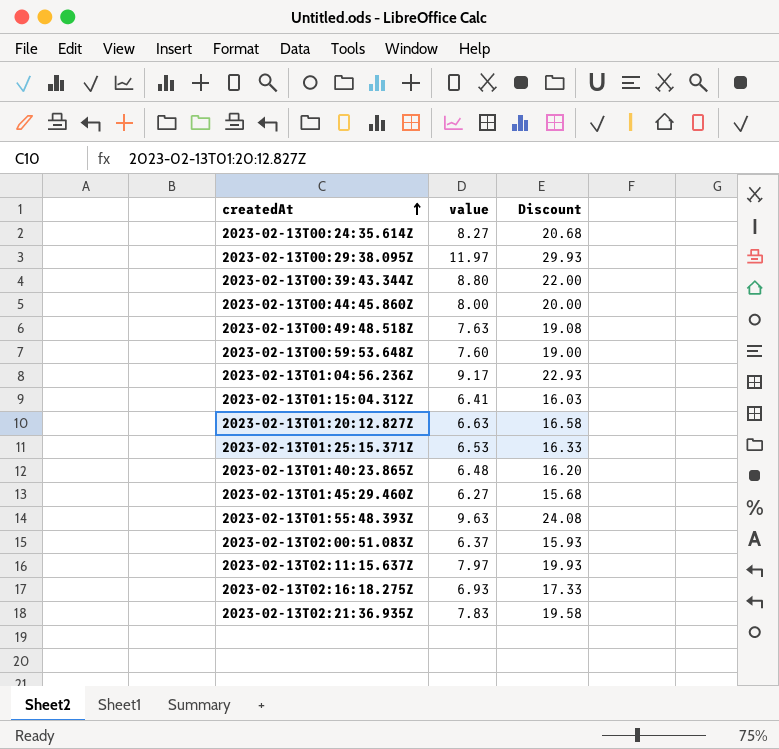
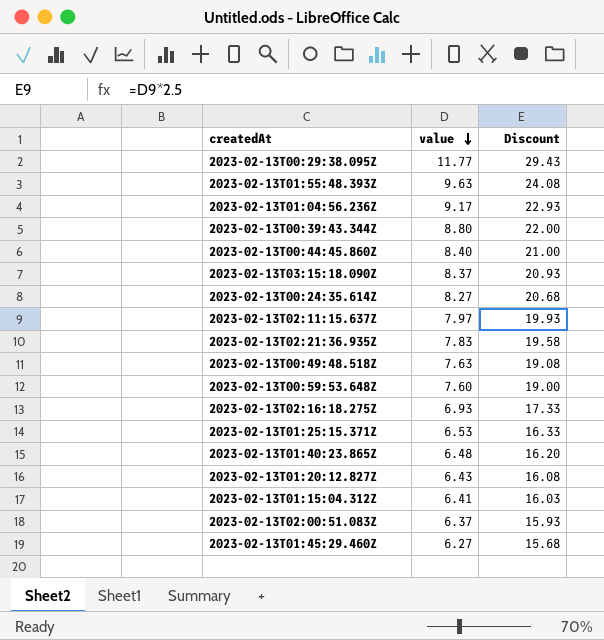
row order: createdAt ascending -> value descending
2023-02-13T00:29:38.095Z | value: 11.97 -> 11.77
2023-02-13T00:29:38.095Z | Discount: 29.93 -> 29.43
2023-02-13T00:44:45.860Z | value: 8.00 -> 8.40
2023-02-13T00:44:45.860Z | Discount: 20.00 -> 21.00
row 2023-02-13T03:15:18.090Z: none -> 8.37 | 20.93
2023-02-13T01:20:12.827Z | value: 6.63 -> 6.43
2023-02-13T01:20:12.827Z | Discount: 16.58 -> 16.08

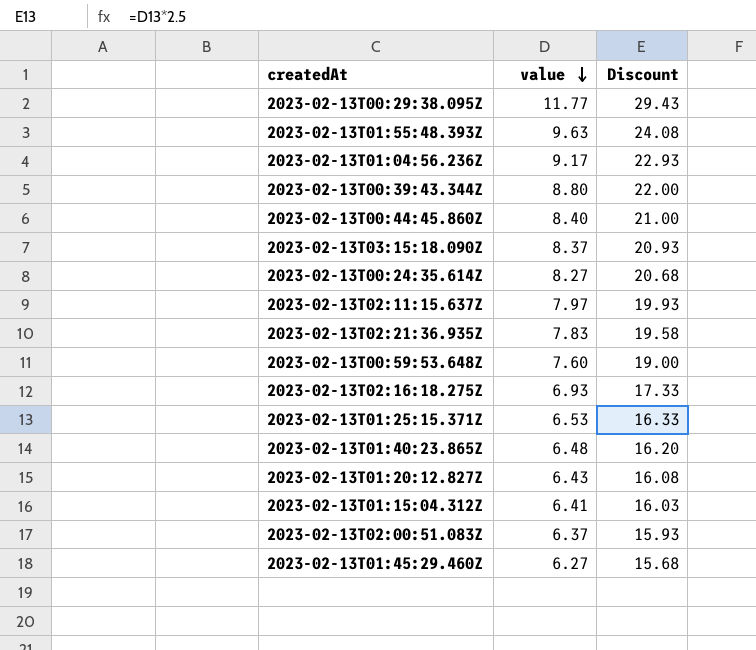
row 2023-02-13T00:49:48.518Z: 7.63 | 19.08 -> none

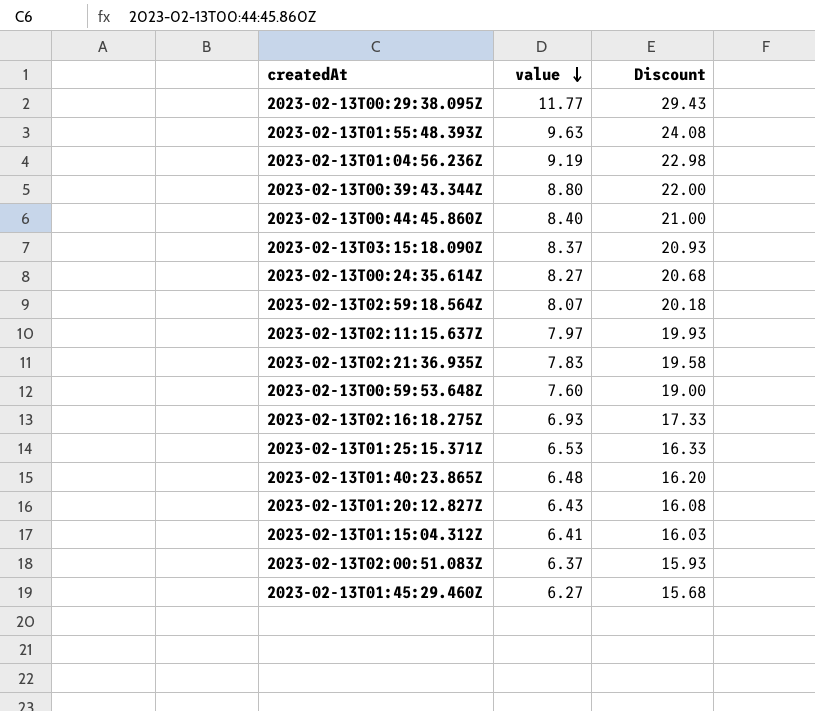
2023-02-13T01:04:56.236Z | value: 9.17 -> 9.19
2023-02-13T01:04:56.236Z | Discount: 22.93 -> 22.98
row 2023-02-13T02:59:18.564Z: none -> 8.07 | 20.18

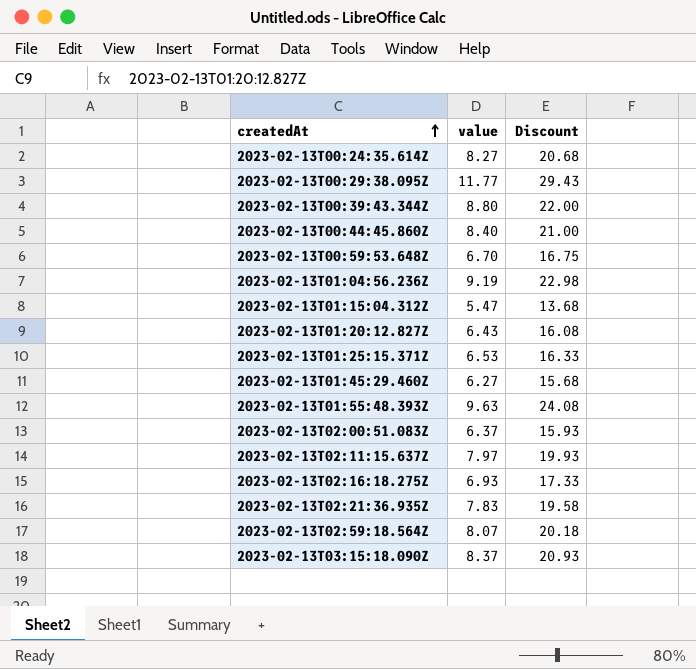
row order: value descending -> createdAt ascending
row 2023-02-13T01:40:23.865Z: 6.48 | 16.20 -> none
2023-02-13T00:59:53.648Z | value: 7.60 -> 6.70
2023-02-13T00:59:53.648Z | Discount: 19.00 -> 16.75
2023-02-13T01:15:04.312Z | value: 6.41 -> 5.47
2023-02-13T01:15:04.312Z | Discount: 16.03 -> 13.68

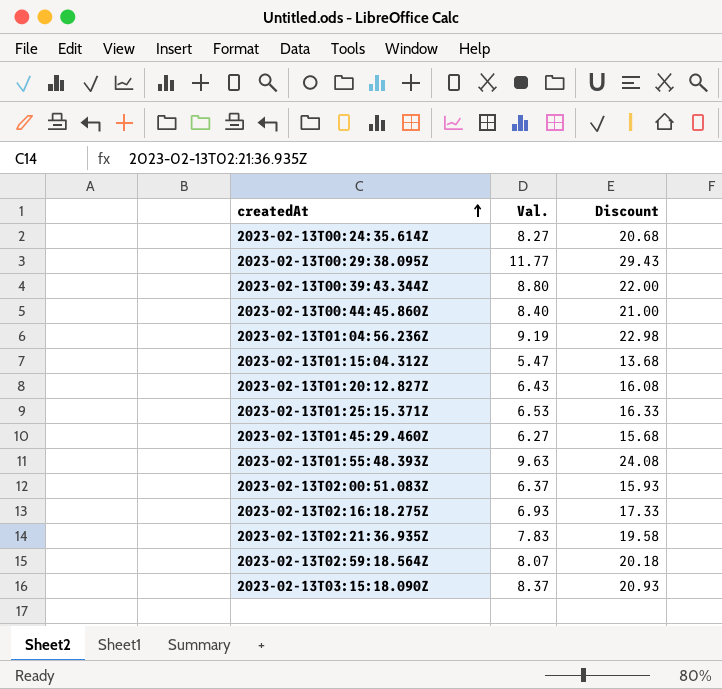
column name: value -> Val.
row 2023-02-13T00:59:53.648Z: 6.70 | 16.75 -> none
row 2023-02-13T02:11:15.637Z: 7.97 | 19.93 -> none

